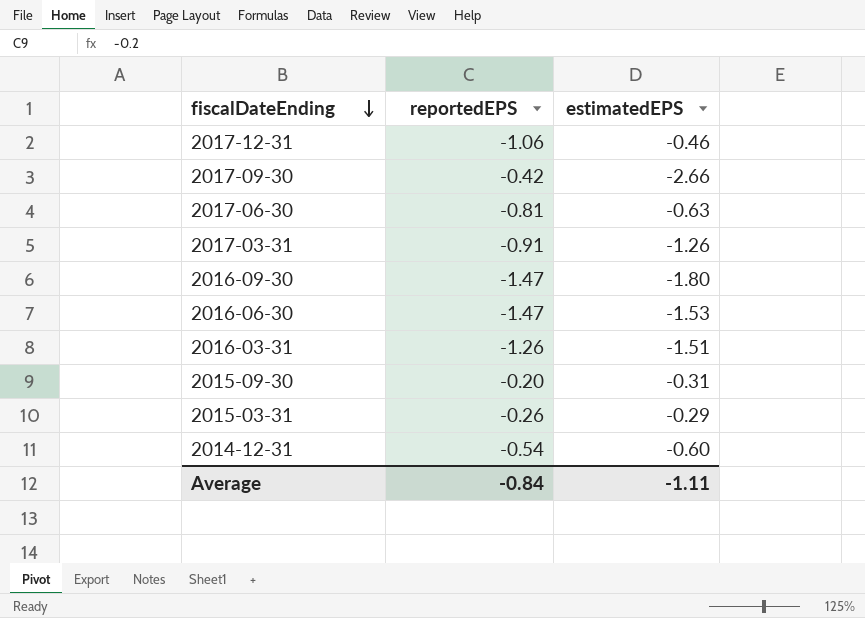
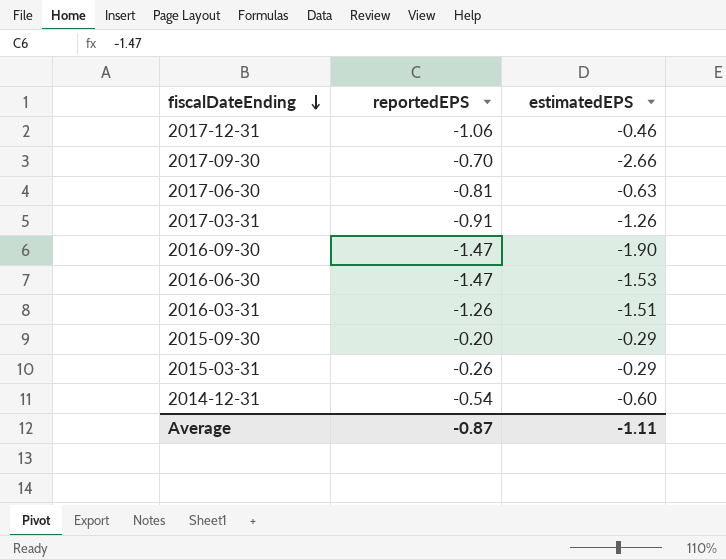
2017-09-30 | reportedEPS: -0.42 -> -0.70
2016-09-30 | estimatedEPS: -1.80 -> -1.90
2015-09-30 | estimatedEPS: -0.31 -> -0.29
Average | reportedEPS: -0.84 -> -0.87

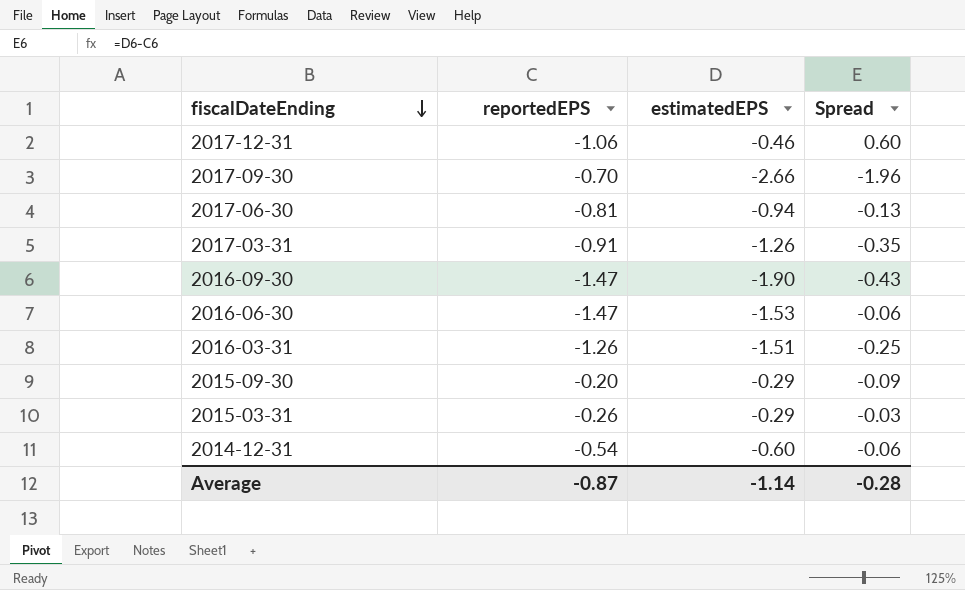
column Spread | formula: none -> [estimatedEPS] - [reportedEPS]
2017-06-30 | estimatedEPS: -0.63 -> -0.94
Average | estimatedEPS: -1.11 -> -1.14

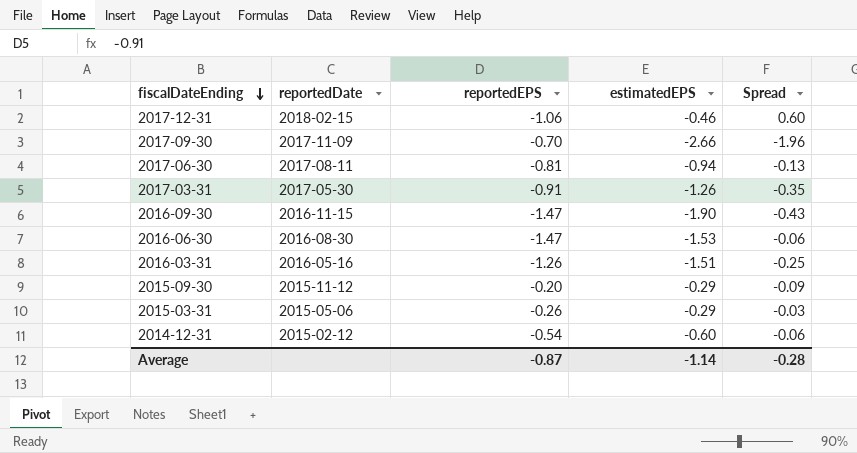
column reportedDate | position: none -> 2

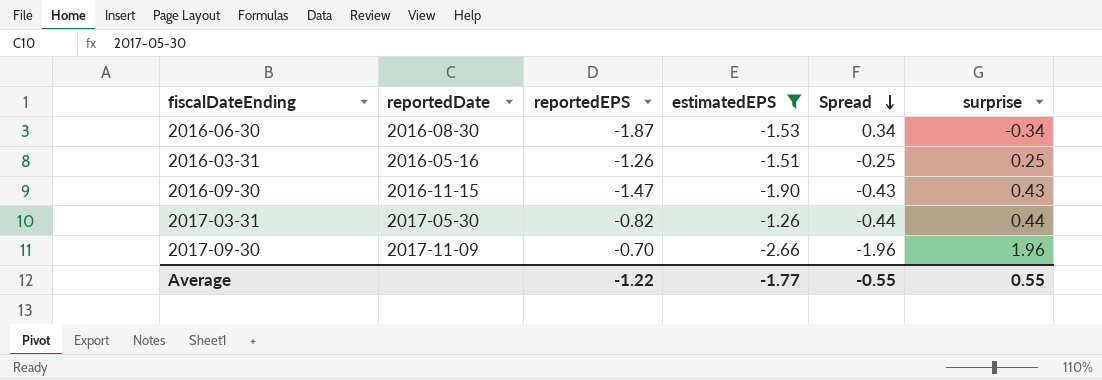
filter: none -> estimatedEPS <= -1.26
row order: fiscalDateEnding descending -> Spread descending
column surprise | formula: none -> [reportedEPS] - [estimatedEPS]
2016-06-30 | reportedEPS: -1.47 -> -1.87
2016-06-30 | Spread: -0.06 -> 0.34
2017-03-31 | reportedEPS: -0.91 -> -0.82
2017-03-31 | Spread: -0.35 -> -0.44
Average | reportedEPS: -0.87 -> -1.22
Average | estimatedEPS: -1.14 -> -1.77
Average | Spread: -0.28 -> -0.55

